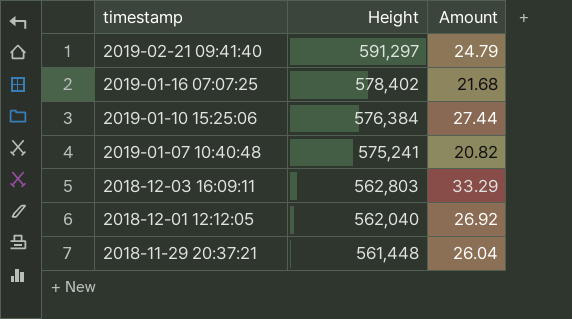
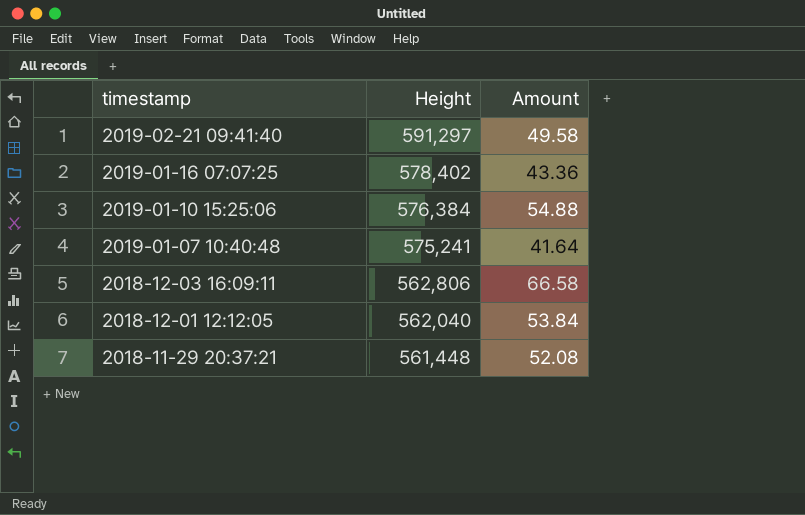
2019-02-21 09:41:40 | Amount: 24.79 -> 49.58
2019-01-16 07:07:25 | Amount: 21.68 -> 43.36
2019-01-10 15:25:06 | Amount: 27.44 -> 54.88
2019-01-07 10:40:48 | Amount: 20.82 -> 41.64
2018-12-03 16:09:11 | Height: 562,803 -> 562,806
2018-12-03 16:09:11 | Amount: 33.29 -> 66.58
2018-12-01 12:12:05 | Amount: 26.92 -> 53.84
2018-11-29 20:37:21 | Amount: 26.04 -> 52.08

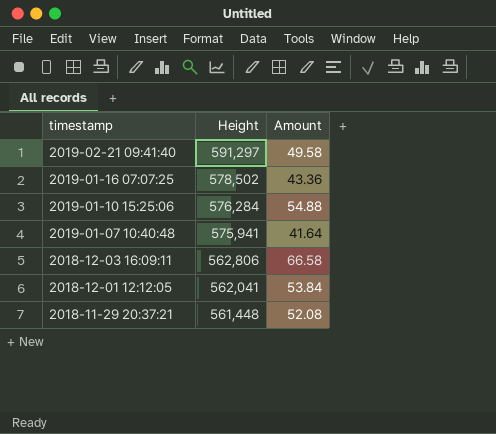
2019-01-16 07:07:25 | Height: 578,402 -> 578,502
2019-01-10 15:25:06 | Height: 576,384 -> 576,284
2019-01-07 10:40:48 | Height: 575,241 -> 575,941
2018-12-01 12:12:05 | Height: 562,040 -> 562,041

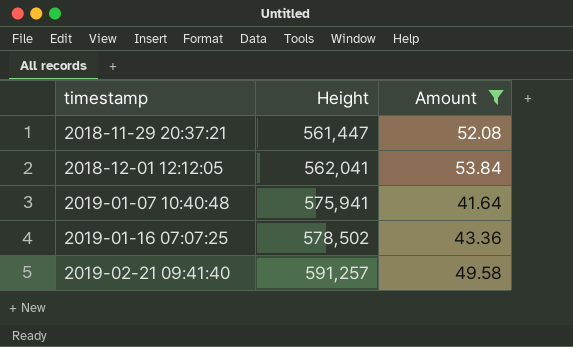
filter: none -> Amount <= 53.84
row order: timestamp descending -> timestamp ascending
2018-11-29 20:37:21 | Height: 561,448 -> 561,447
2019-02-21 09:41:40 | Height: 591,297 -> 591,257

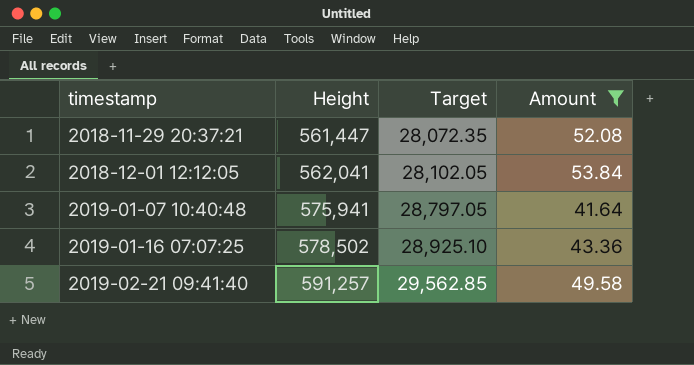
column Target | formula: none -> [Height] * 0.05

